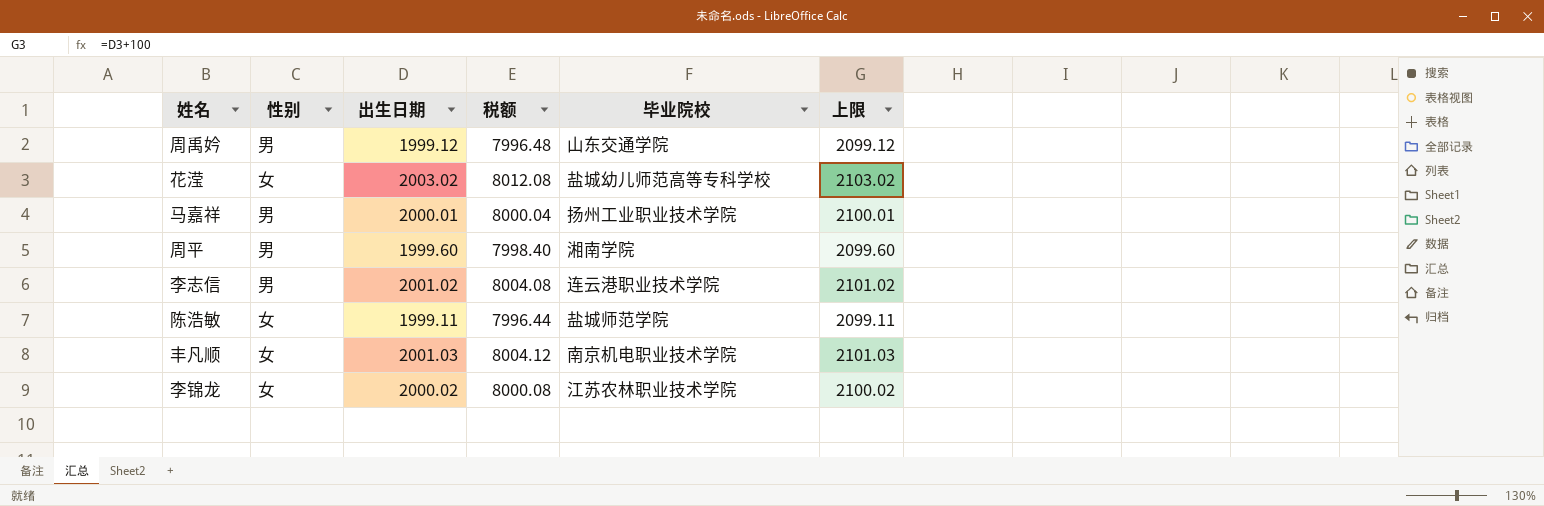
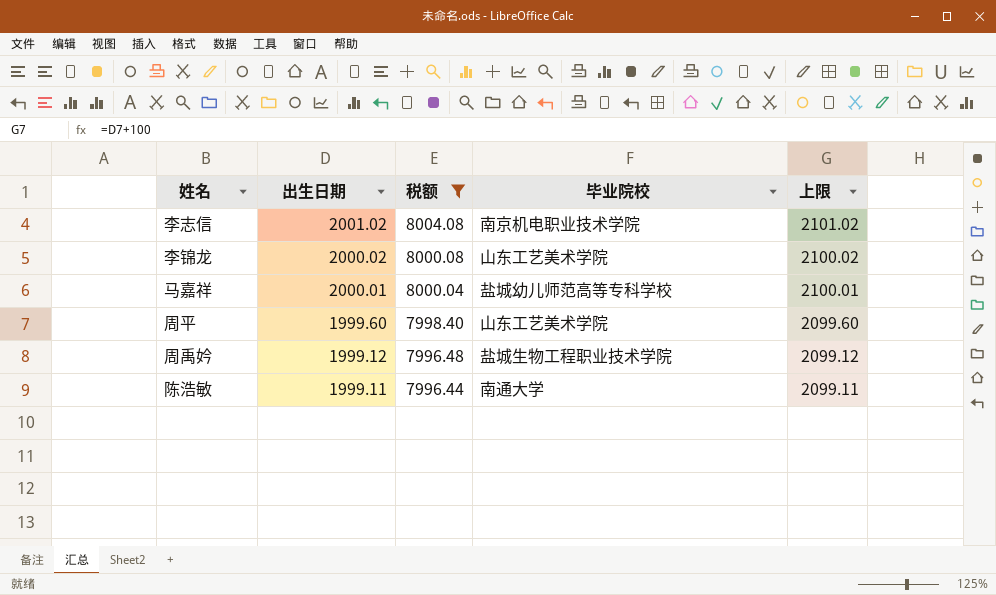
filter: none -> 税额 <= 8004.08
row order: none -> 出生日期 descending
column 性别 | position: 2 -> none
李志信 | 毕业院校: 连云港职业技术学院 -> 南京机电职业技术学院
李锦龙 | 毕业院校: 江苏农林职业技术学院 -> 山东工艺美术学院
马嘉祥 | 毕业院校: 扬州工业职业技术学院 -> 盐城幼儿师范高等专科学校
周平 | 毕业院校: 湘南学院 -> 山东工艺美术学院
周禹妗 | 毕业院校: 山东交通学院 -> 盐城生物工程职业技术学院
陈浩敏 | 毕业院校: 盐城师范学院 -> 南通大学

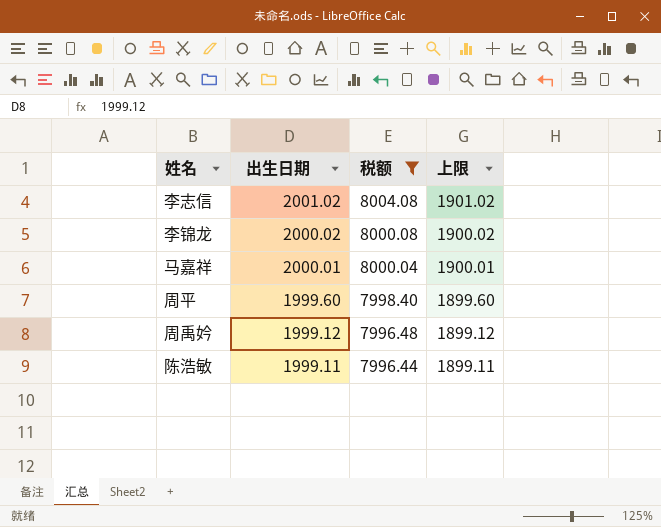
column 毕业院校 | position: 4 -> none
column 上限 | formula: [出生日期] + 100 -> [出生日期] - 100

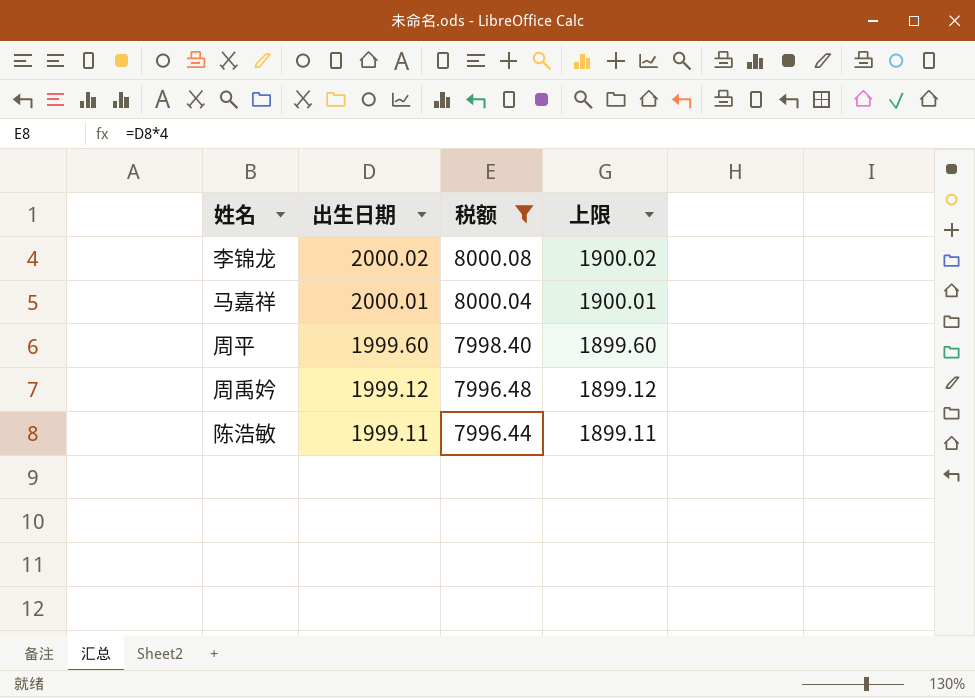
row 李志信: 2001.02 | 8004.08 | 1901.02 -> none

